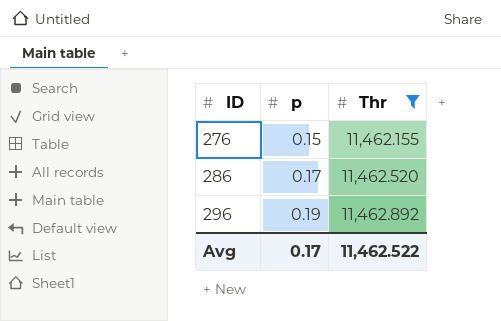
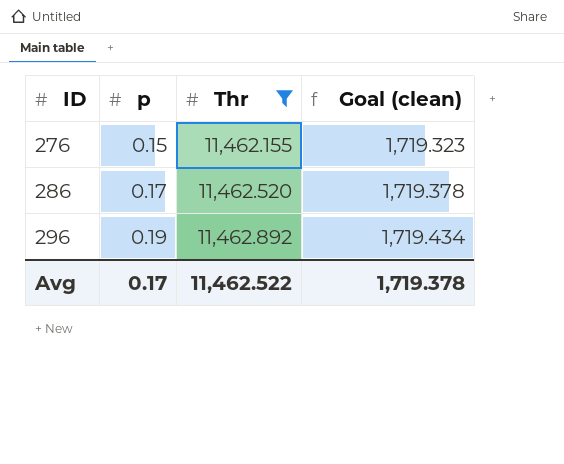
column Goal (clean) | formula: none -> [Thr] * 0.15

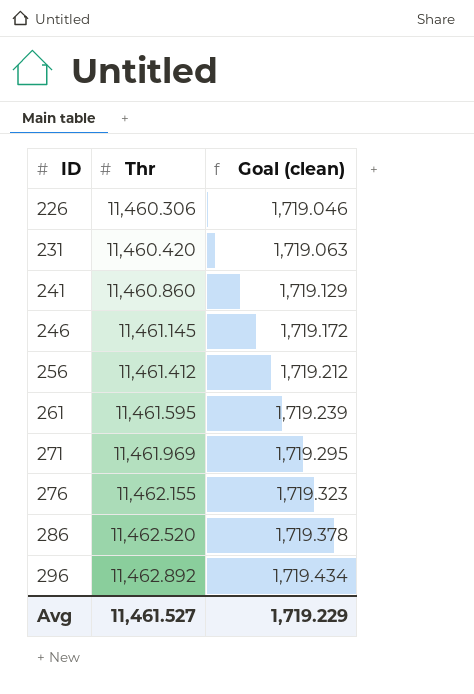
filter: Thr >= 11,462.155 -> none
column p | position: 2 -> none
Avg | Thr: 11,462.522 -> 11,461.527
Avg | Goal (clean): 1,719.378 -> 1,719.229

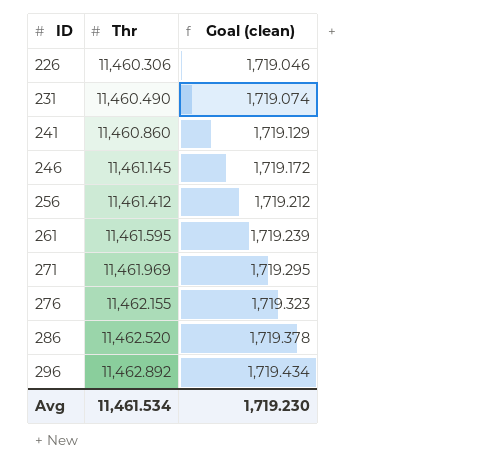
231 | Thr: 11,460.420 -> 11,460.490
231 | Goal (clean): 1,719.063 -> 1,719.074
Avg | Thr: 11,461.527 -> 11,461.534
Avg | Goal (clean): 1,719.229 -> 1,719.230

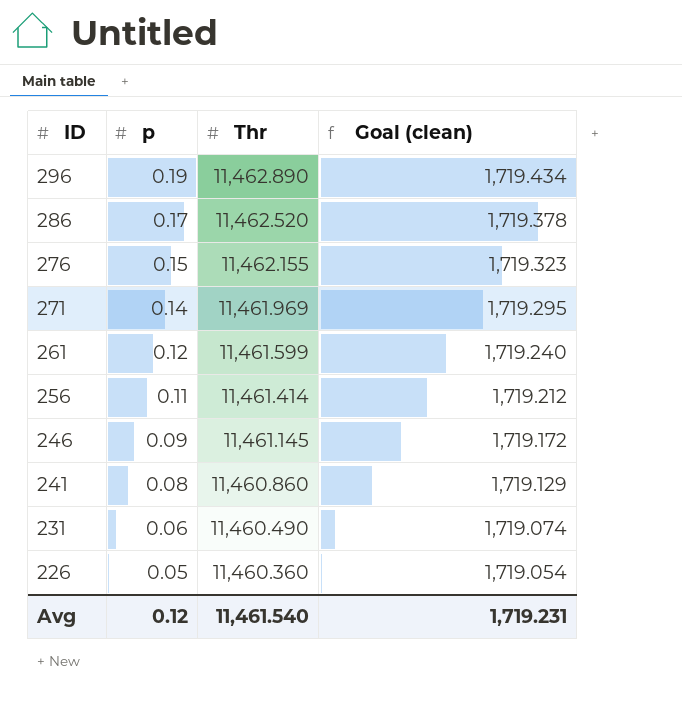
row order: ID ascending -> ID descending
column p | position: none -> 2
296 | Thr: 11,462.892 -> 11,462.890
261 | Thr: 11,461.595 -> 11,461.599
261 | Goal (clean): 1,719.239 -> 1,719.240
256 | Thr: 11,461.412 -> 11,461.414
226 | Thr: 11,460.306 -> 11,460.360
226 | Goal (clean): 1,719.046 -> 1,719.054
Avg | Thr: 11,461.534 -> 11,461.540
Avg | Goal (clean): 1,719.230 -> 1,719.231

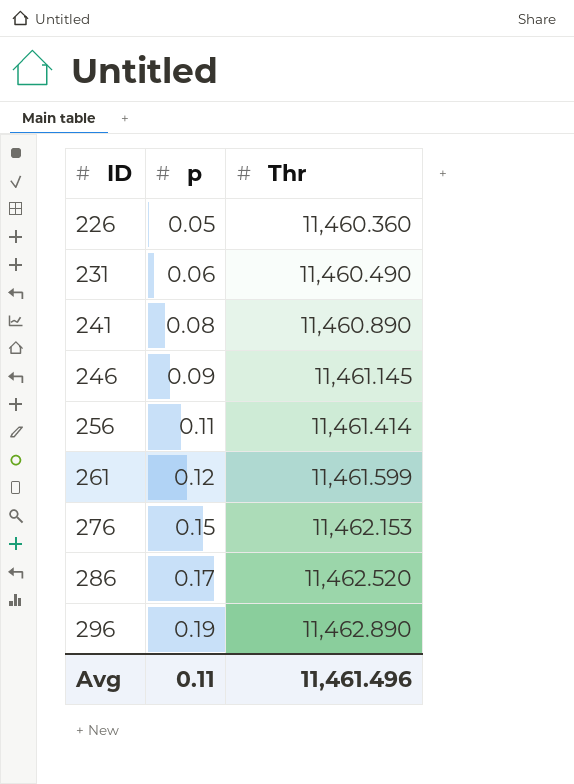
row order: ID descending -> ID ascending
column Goal (clean) | formula: [Thr] * 0.15 -> none
row 271: 0.14 | 11,461.969 | 1,719.295 -> none
241 | Thr: 11,460.860 -> 11,460.890
276 | Thr: 11,462.155 -> 11,462.153
Avg | p: 0.12 -> 0.11
Avg | Thr: 11,461.540 -> 11,461.496

